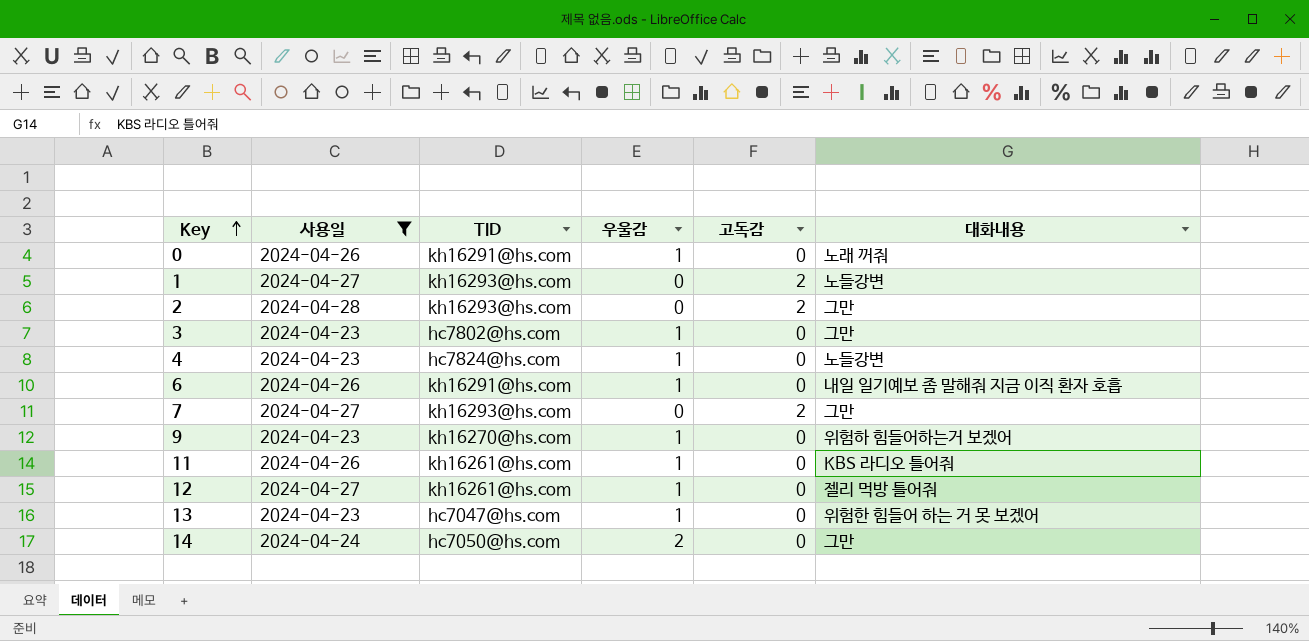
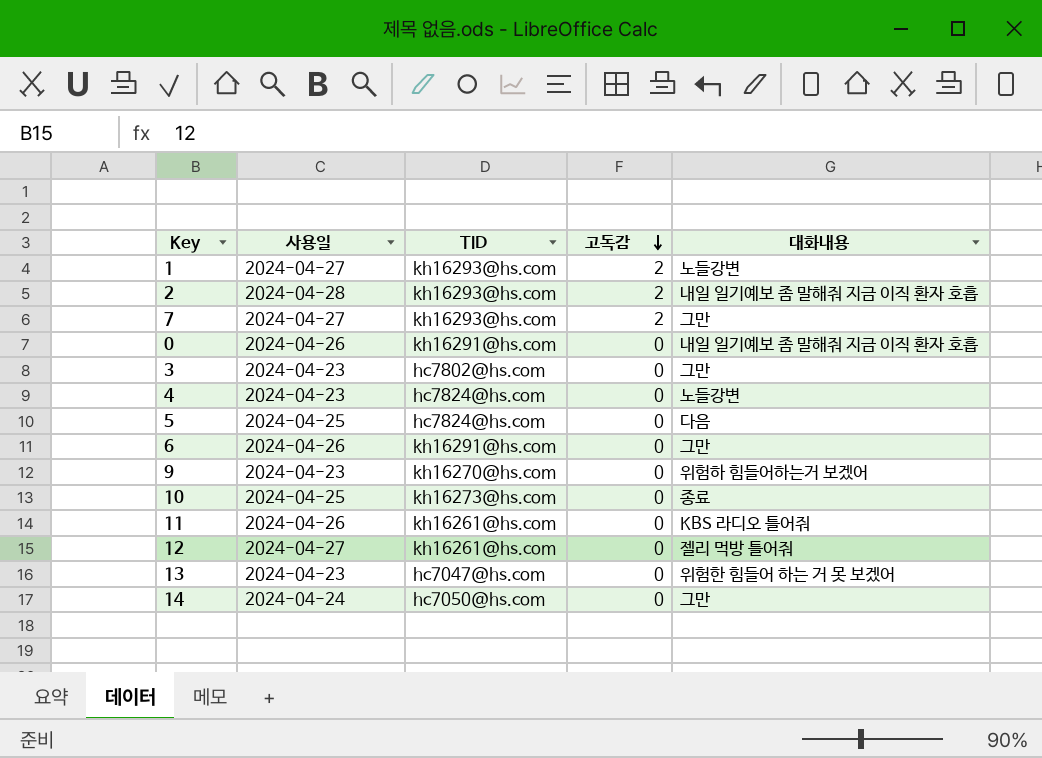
filter: 사용일 != 2024-04-25 -> none
row order: Key ascending -> 고독감 descending
column 우울감 | position: 4 -> none
2 | 대화내용: 그만 -> 내일 일기예보 좀 말해줘 지금 이직 환자 호흡
0 | 대화내용: 노래 꺼줘 -> 내일 일기예보 좀 말해줘 지금 이직 환자 호흡
6 | 대화내용: 내일 일기예보 좀 말해줘 지금 이직 환자 호흡 -> 그만

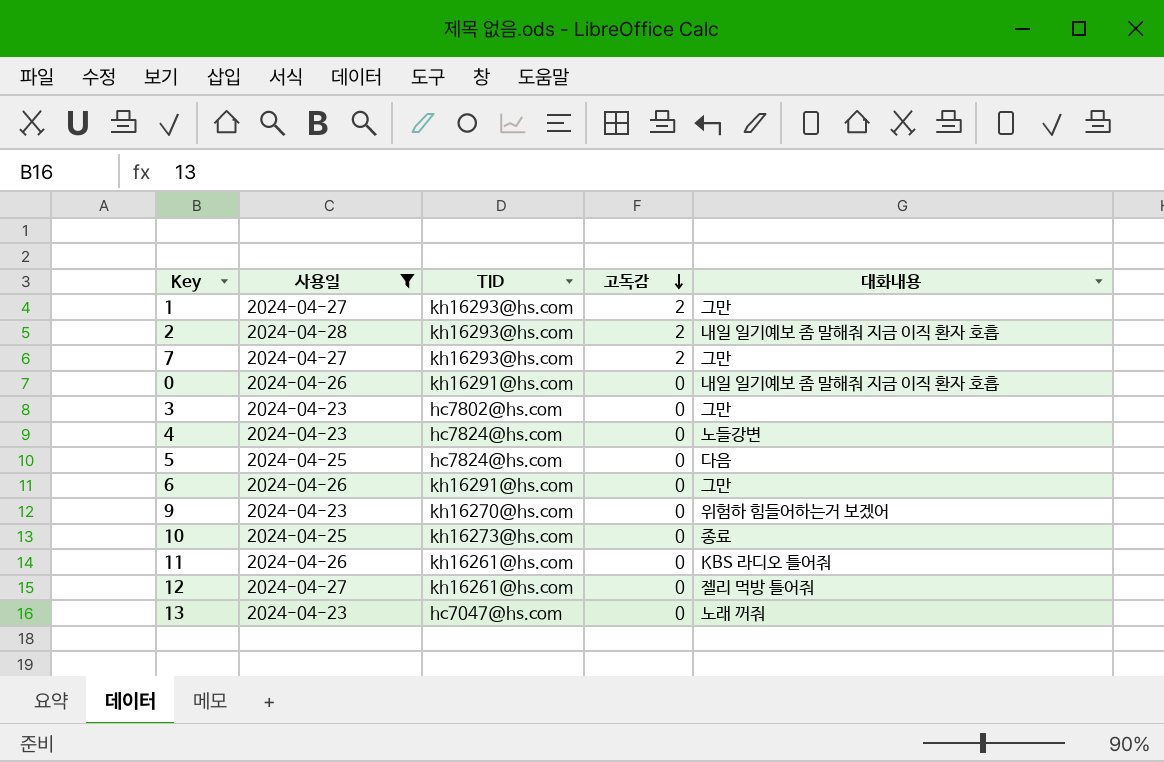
filter: none -> 사용일 != 2024-04-24
1 | 대화내용: 노들강변 -> 그만
13 | 대화내용: 위험한 힘들어 하는 거 못 보겠어 -> 노래 꺼줘

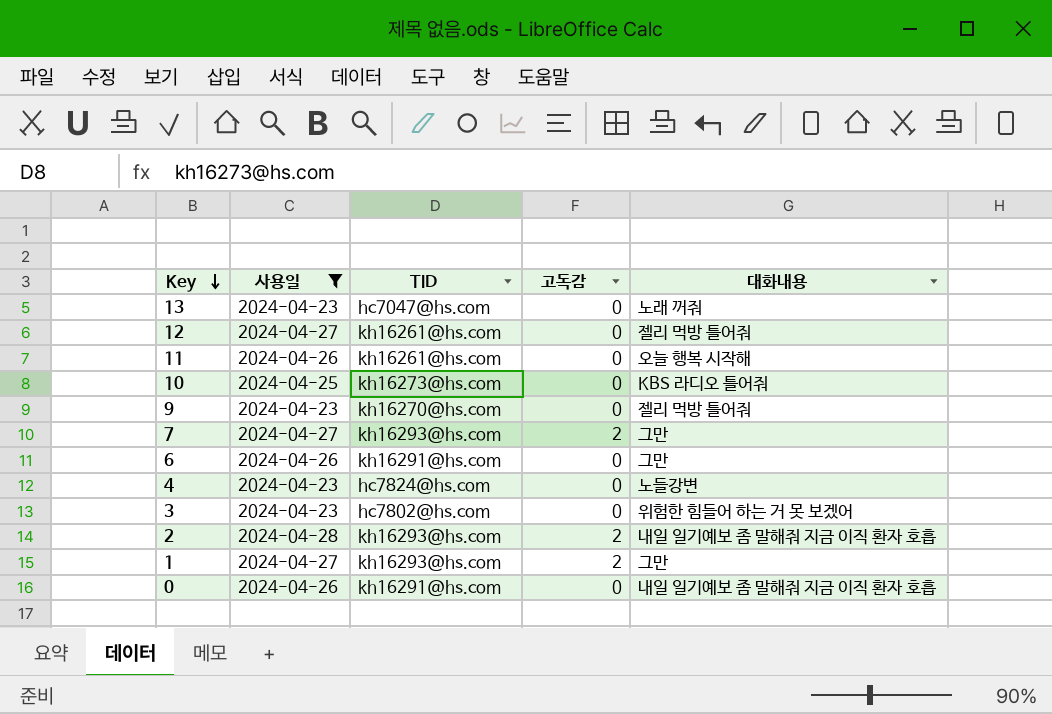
row order: 고독감 descending -> Key descending
row 5: 2024-04-25 | hc7824@hs.com | 0 | 다음 -> none
11 | 대화내용: KBS 라디오 틀어줘 -> 오늘 행복 시작해
10 | 대화내용: 종료 -> KBS 라디오 틀어줘
9 | 대화내용: 위험하 힘들어하는거 보겠어 -> 젤리 먹방 틀어줘
3 | 대화내용: 그만 -> 위험한 힘들어 하는 거 못 보겠어

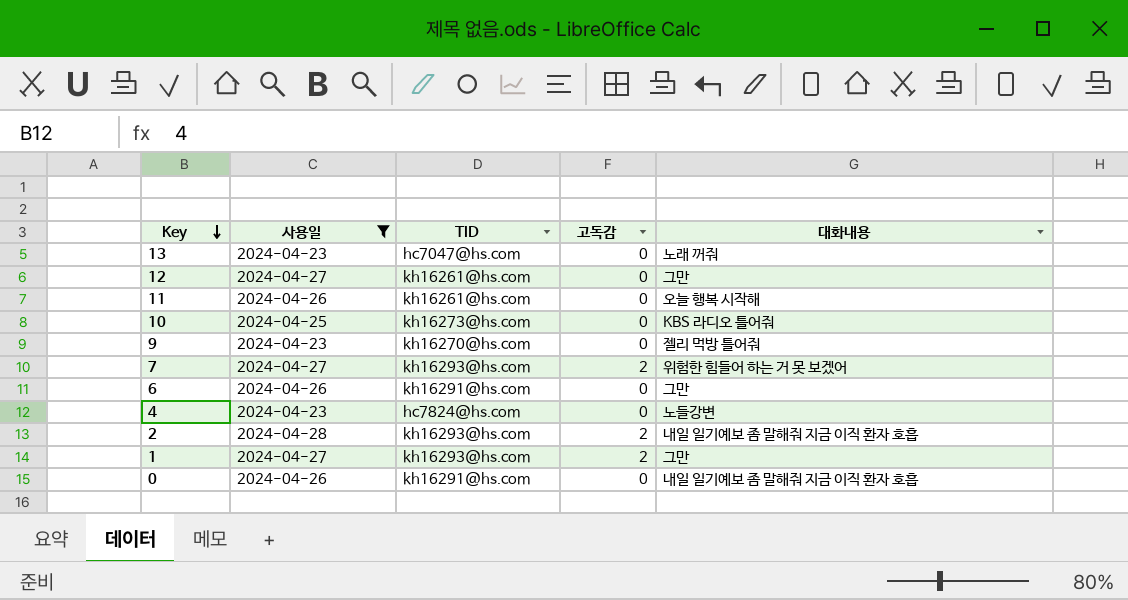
row 3: 2024-04-23 | hc7802@hs.com | 0 | 위험한 힘들어 하는 거 못 보겠어 -> none
12 | 대화내용: 젤리 먹방 틀어줘 -> 그만
7 | 대화내용: 그만 -> 위험한 힘들어 하는 거 못 보겠어

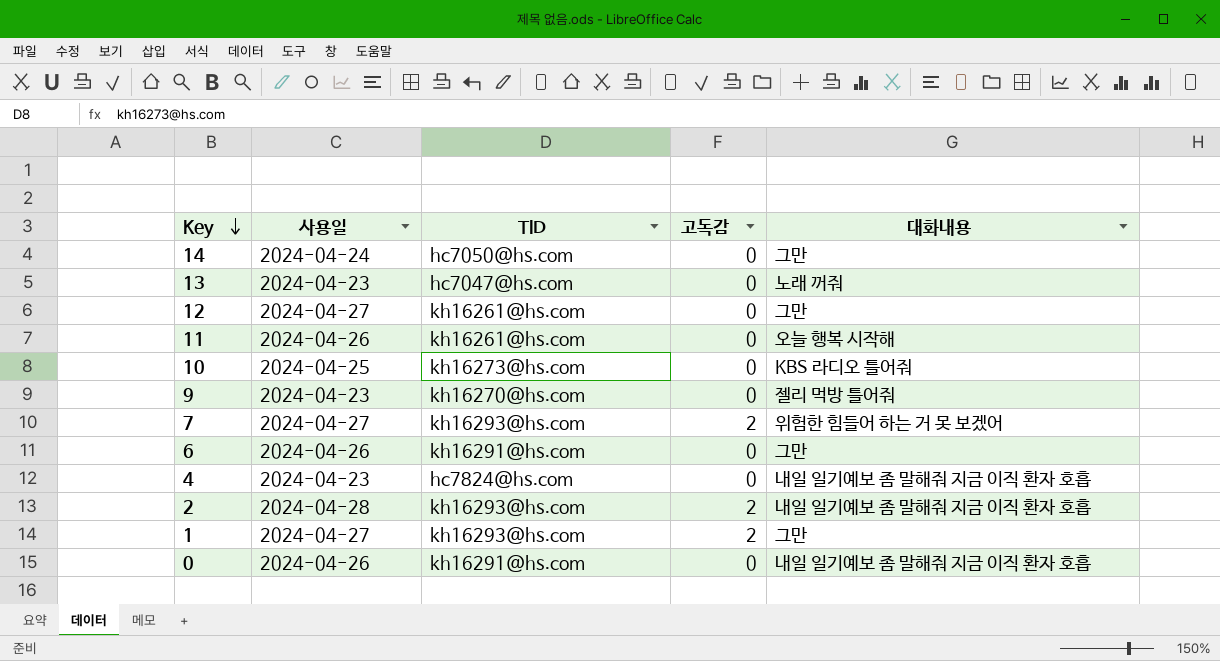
filter: 사용일 != 2024-04-24 -> none
4 | 대화내용: 노들강변 -> 내일 일기예보 좀 말해줘 지금 이직 환자 호흡

